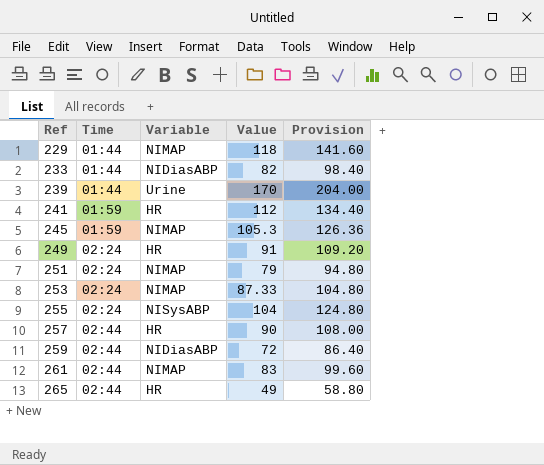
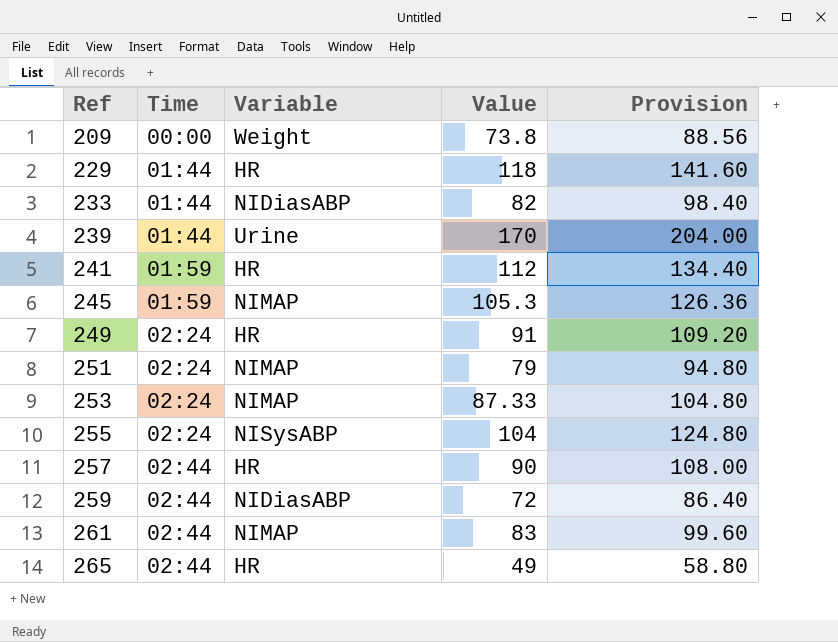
row 209: none -> 00:00 | Weight | 73.8 | 88.56
229 | Variable: NIMAP -> HR

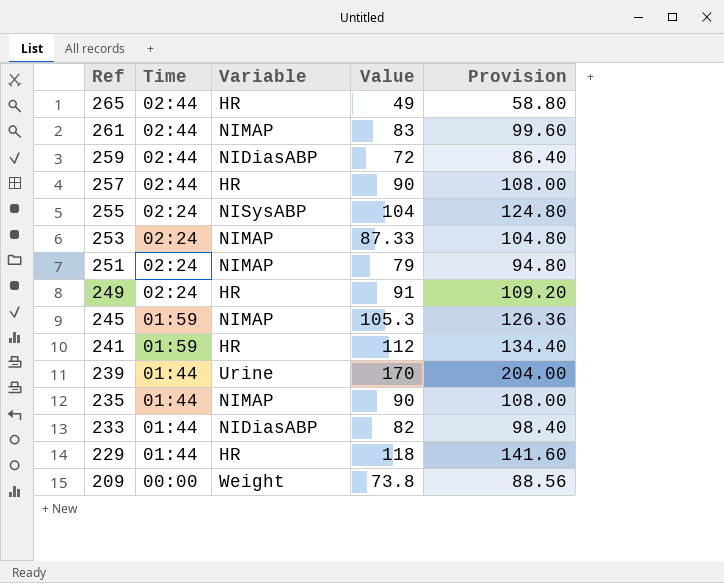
row order: Ref ascending -> Ref descending
row 235: none -> 01:44 | NIMAP | 90 | 108.00

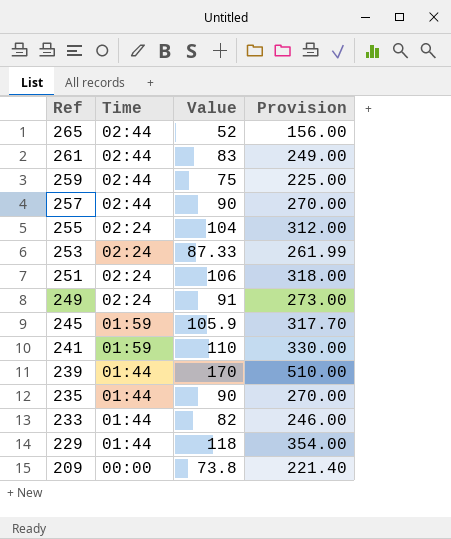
column Variable | position: 3 -> none
column Provision | formula: [Value] * 1.2 -> [Value] * 3
265 | Value: 49 -> 52
259 | Value: 72 -> 75
251 | Value: 79 -> 106
245 | Value: 105.3 -> 105.9
241 | Value: 112 -> 110

